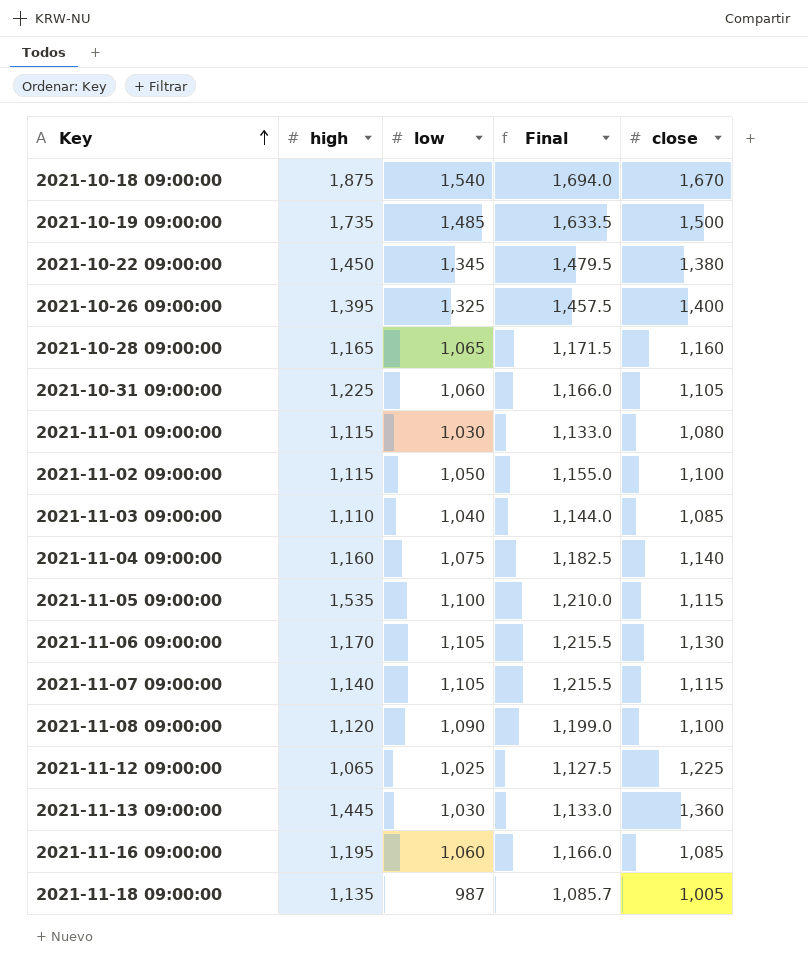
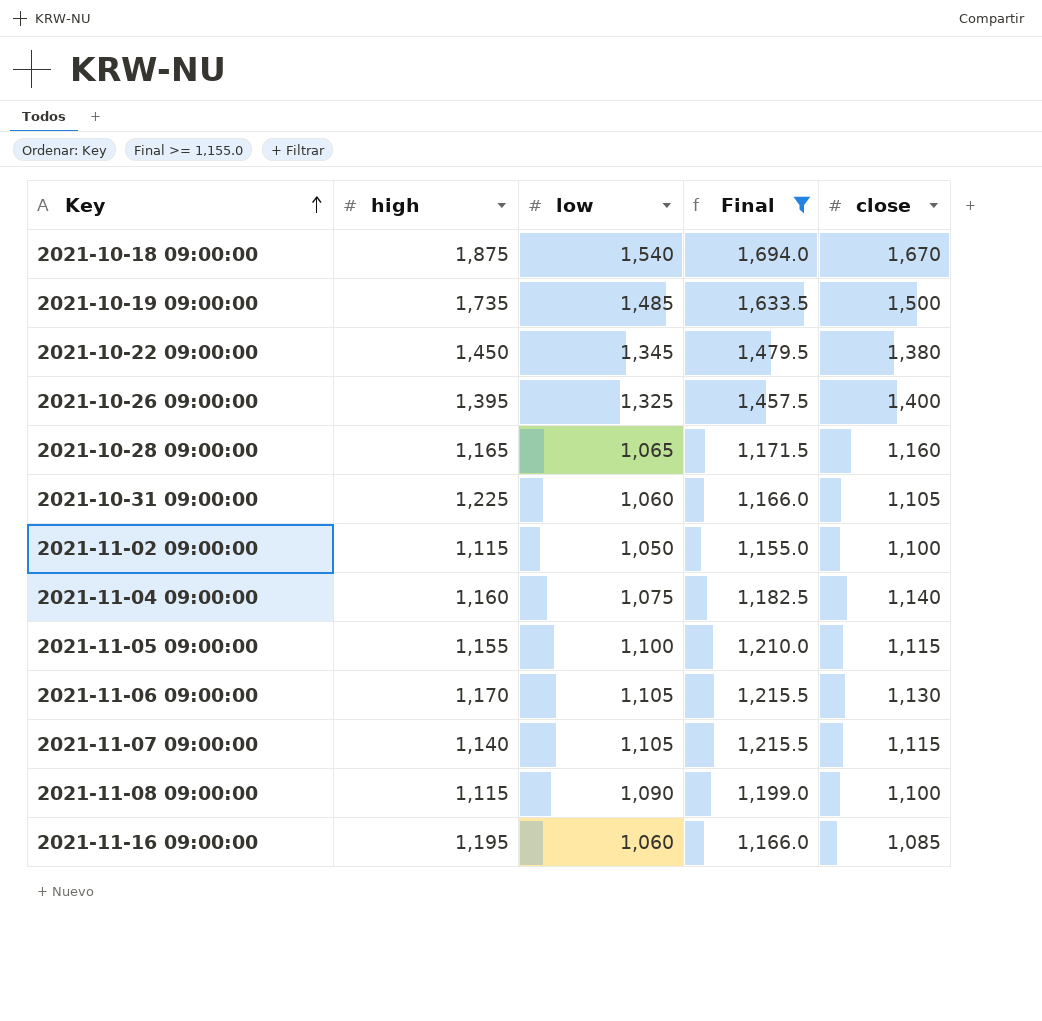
filter: none -> Final >= 1,155.0
2021-11-05 09:00:00 | high: 1,535 -> 1,155
2021-11-08 09:00:00 | high: 1,120 -> 1,115

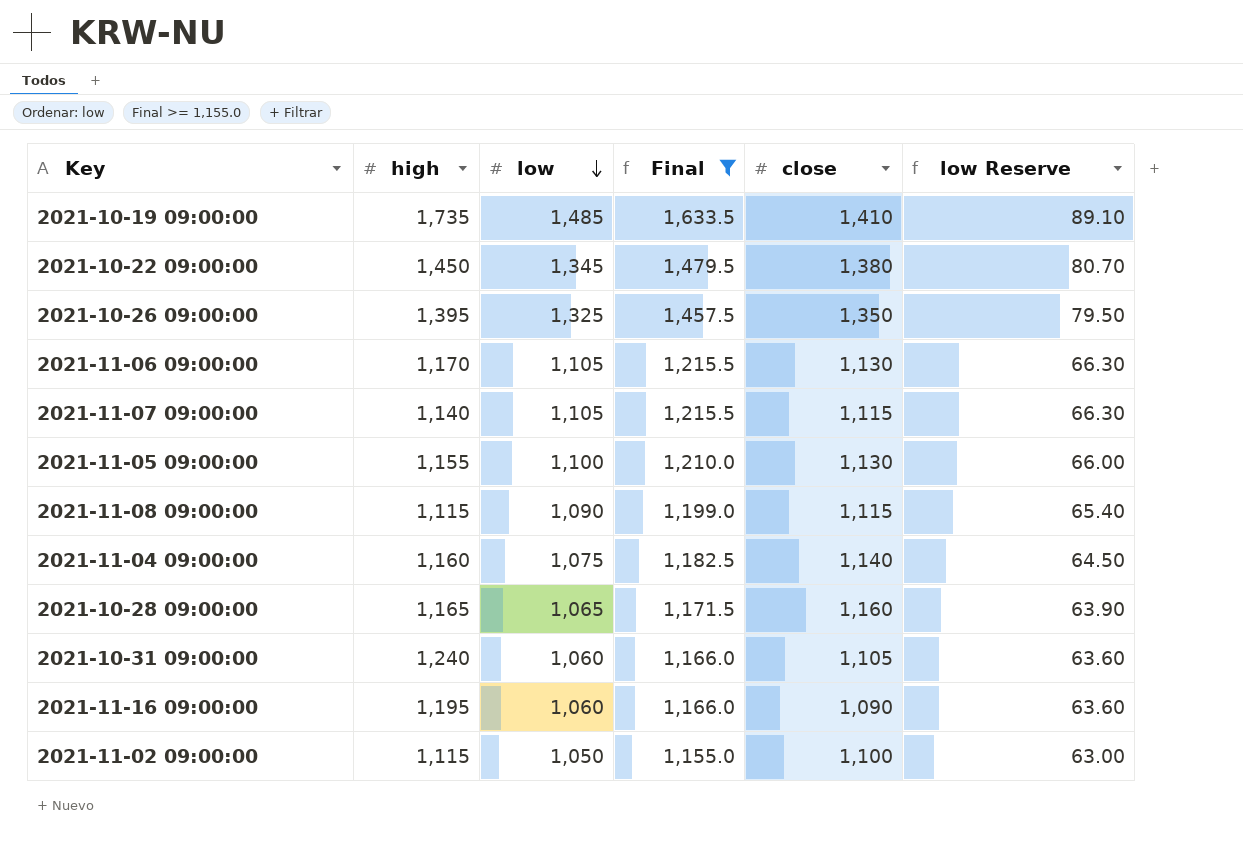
row order: Key ascending -> low descending
column low Reserve | formula: none -> [low] * 0.06
row 2021-10-18 09:00:00: 1,875 | 1,540 | 1,694.0 | 1,670 -> none
2021-10-19 09:00:00 | close: 1,500 -> 1,410
2021-10-26 09:00:00 | close: 1,400 -> 1,350
2021-11-05 09:00:00 | close: 1,115 -> 1,130
2021-11-08 09:00:00 | close: 1,100 -> 1,115
2021-10-31 09:00:00 | high: 1,225 -> 1,240
2021-11-16 09:00:00 | close: 1,085 -> 1,090

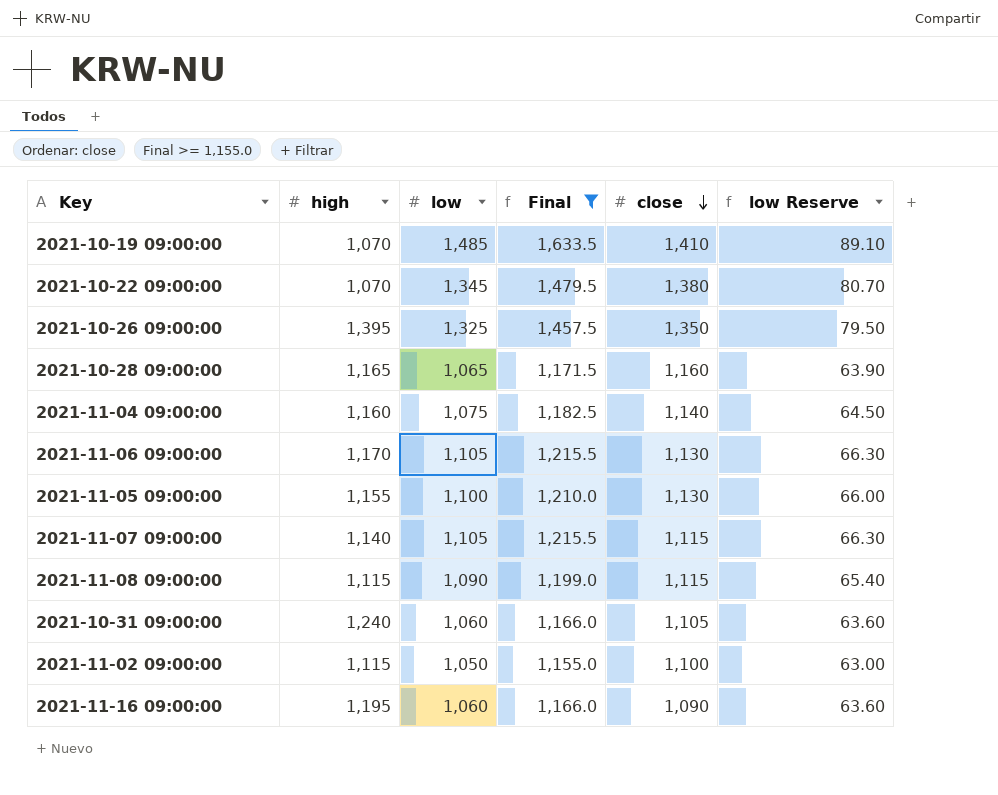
row order: low descending -> close descending
2021-10-19 09:00:00 | high: 1,735 -> 1,070
2021-10-22 09:00:00 | high: 1,450 -> 1,070

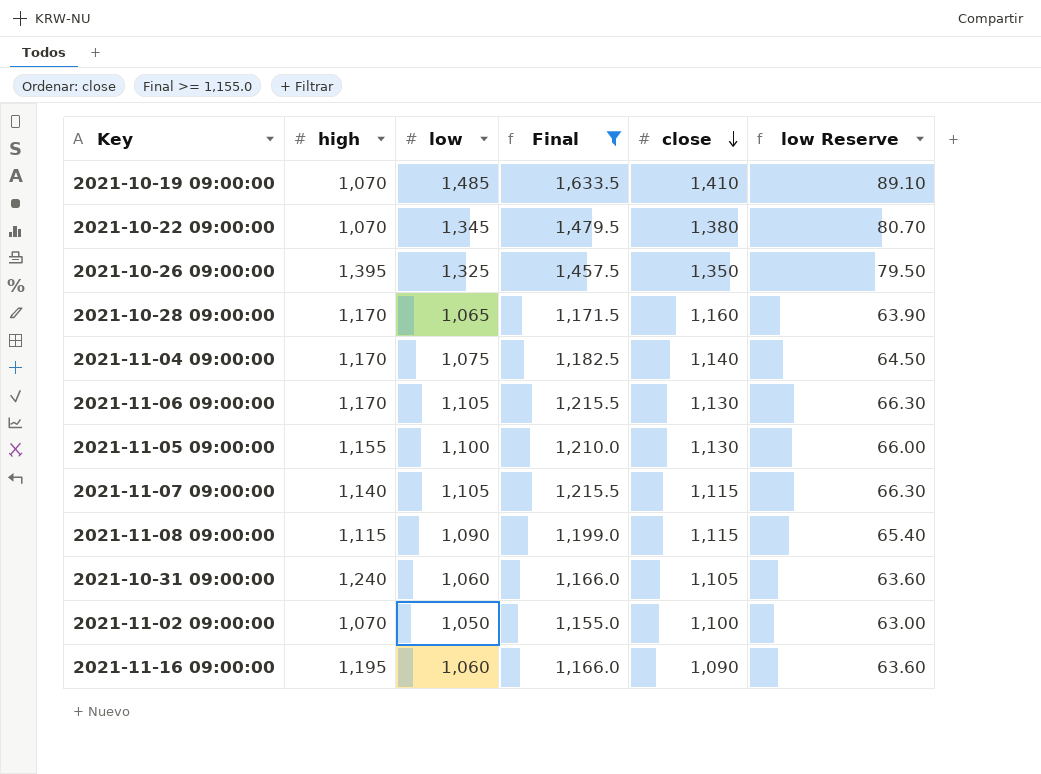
2021-10-28 09:00:00 | high: 1,165 -> 1,170
2021-11-04 09:00:00 | high: 1,160 -> 1,170
2021-11-02 09:00:00 | high: 1,115 -> 1,070

